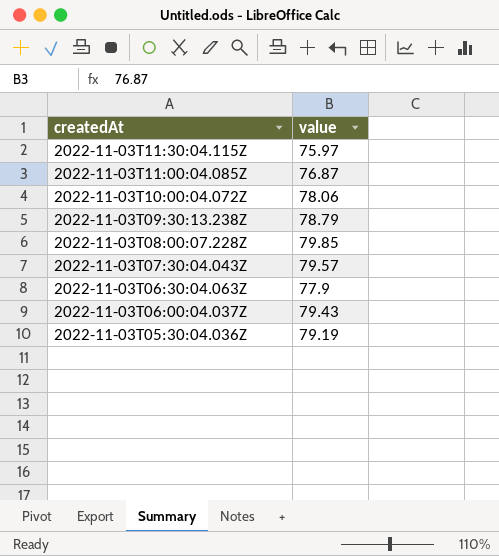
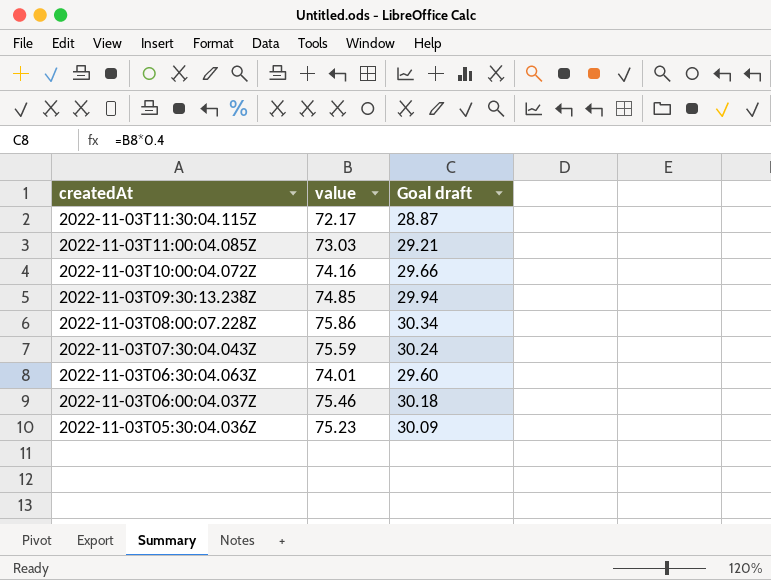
column Goal draft | formula: none -> [value] * 0.4
2022-11-03T11:30:04.115Z | value: 75.97 -> 72.17
2022-11-03T11:00:04.085Z | value: 76.87 -> 73.03
2022-11-03T10:00:04.072Z | value: 78.06 -> 74.16
2022-11-03T09:30:13.238Z | value: 78.79 -> 74.85
2022-11-03T08:00:07.228Z | value: 79.85 -> 75.86
2022-11-03T07:30:04.043Z | value: 79.57 -> 75.59
2022-11-03T06:30:04.063Z | value: 77.9 -> 74.01
2022-11-03T06:00:04.037Z | value: 79.43 -> 75.46
2022-11-03T05:30:04.036Z | value: 79.19 -> 75.23

